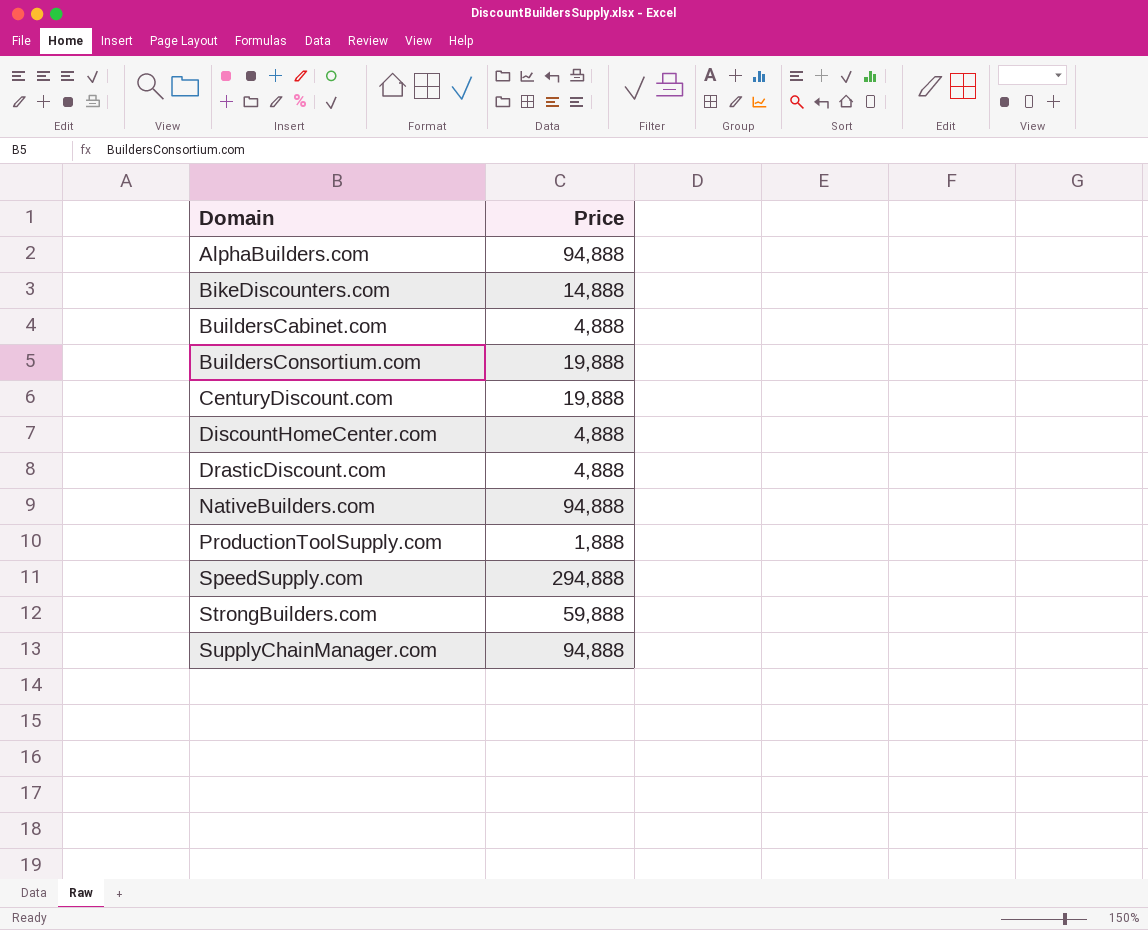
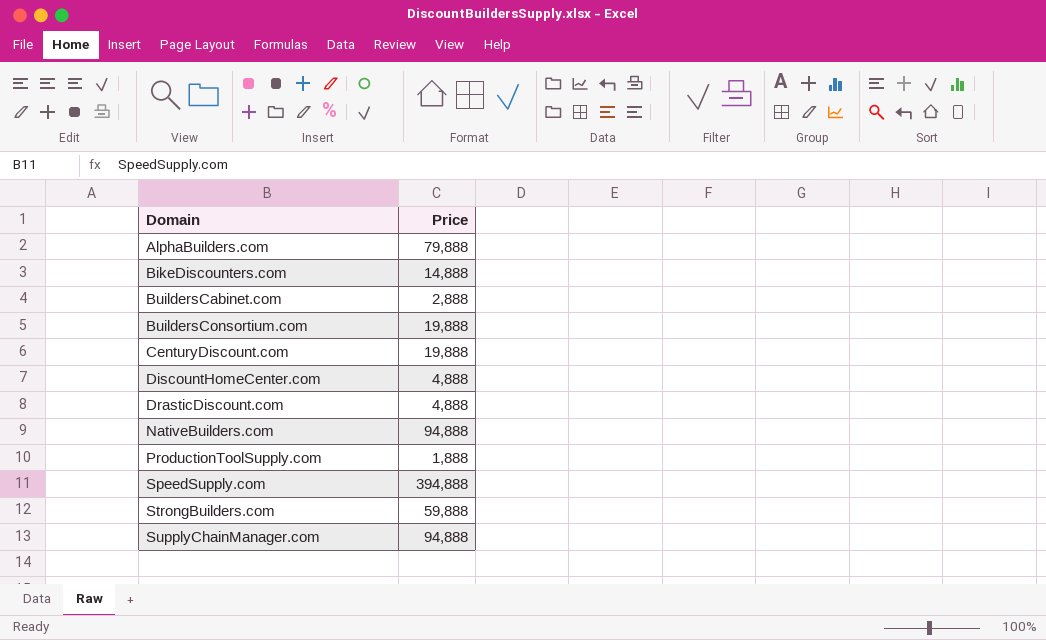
AlphaBuilders.com | Price: 94,888 -> 79,888
BuildersCabinet.com | Price: 4,888 -> 2,888
SpeedSupply.com | Price: 294,888 -> 394,888

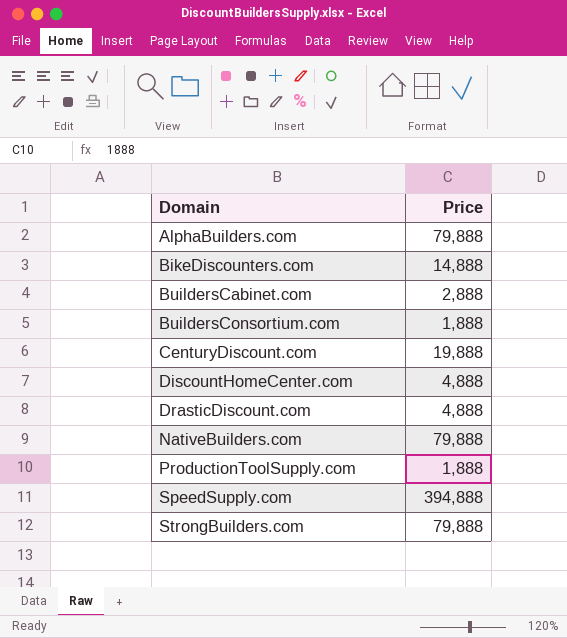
row SupplyChainManager.com: 94,888 -> none
BuildersConsortium.com | Price: 19,888 -> 1,888
NativeBuilders.com | Price: 94,888 -> 79,888
StrongBuilders.com | Price: 59,888 -> 79,888

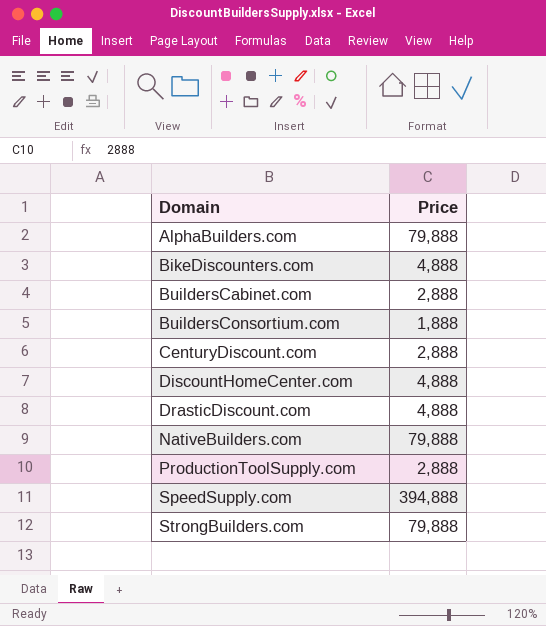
BikeDiscounters.com | Price: 14,888 -> 4,888
CenturyDiscount.com | Price: 19,888 -> 2,888
ProductionToolSupply.com | Price: 1,888 -> 2,888

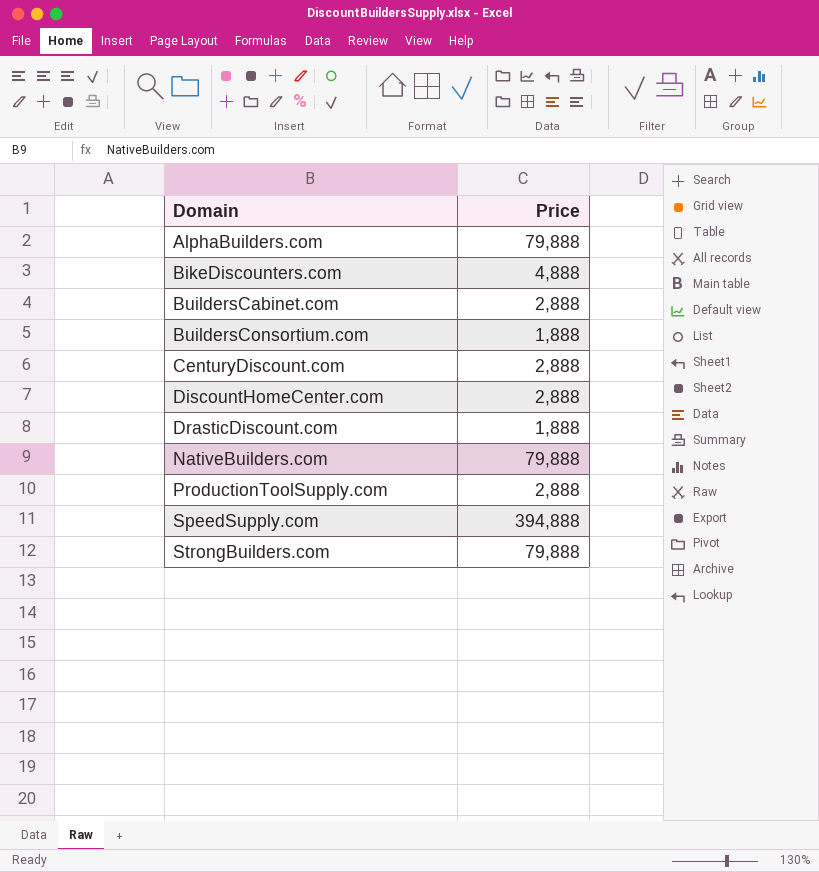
DiscountHomeCenter.com | Price: 4,888 -> 2,888
DrasticDiscount.com | Price: 4,888 -> 1,888

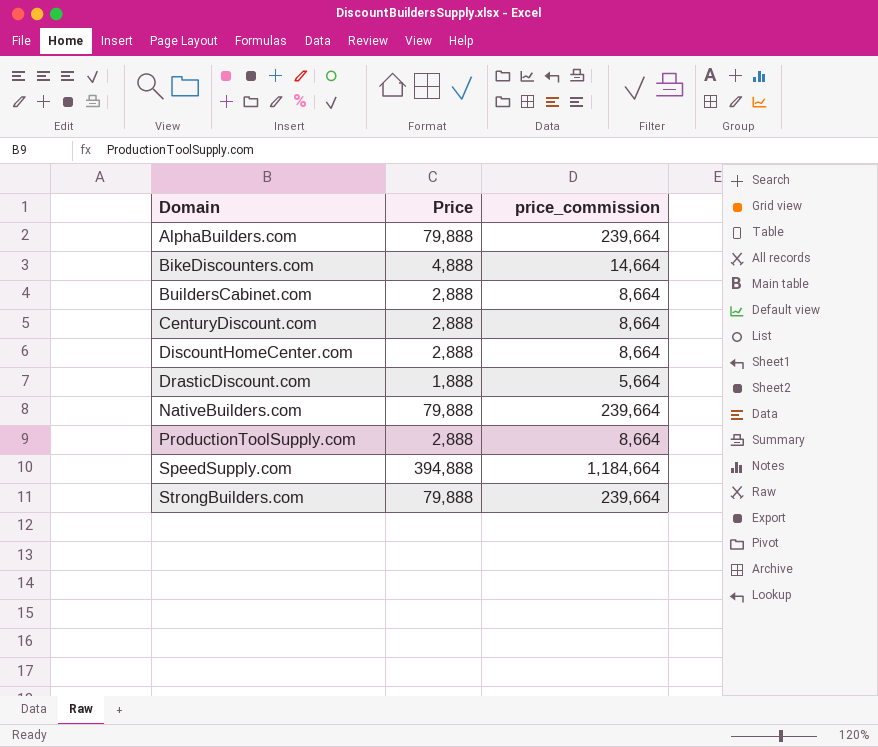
column price_commission | formula: none -> [Price] * 3
row BuildersConsortium.com: 1,888 -> none

